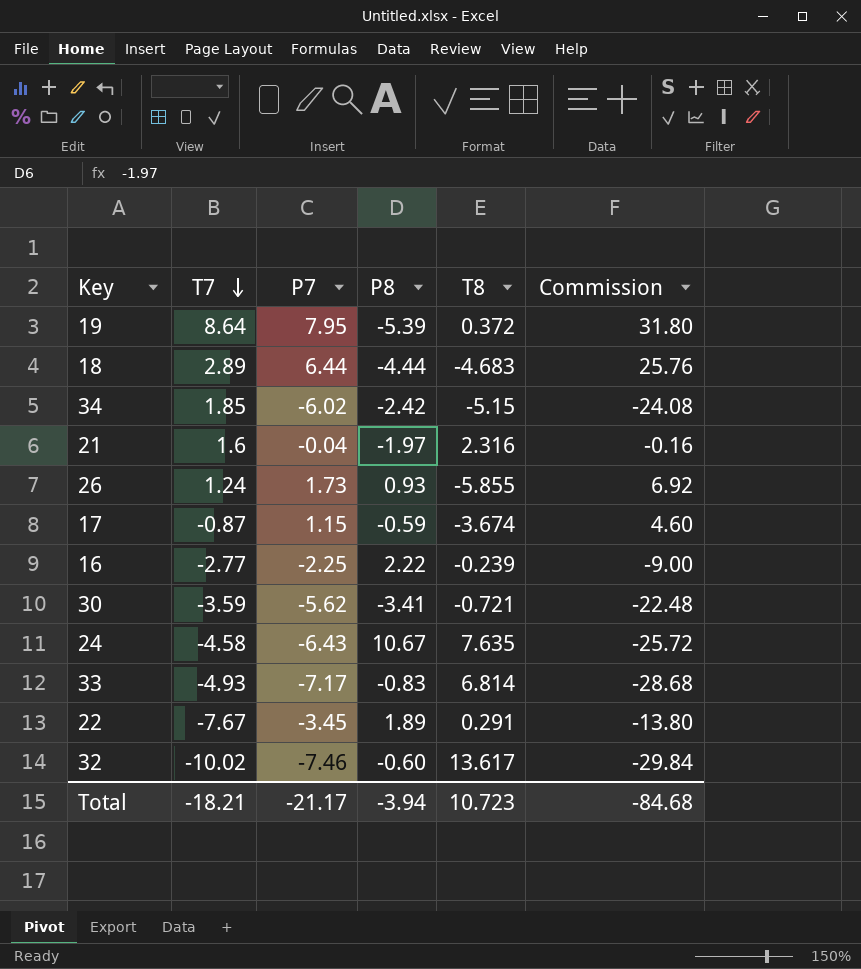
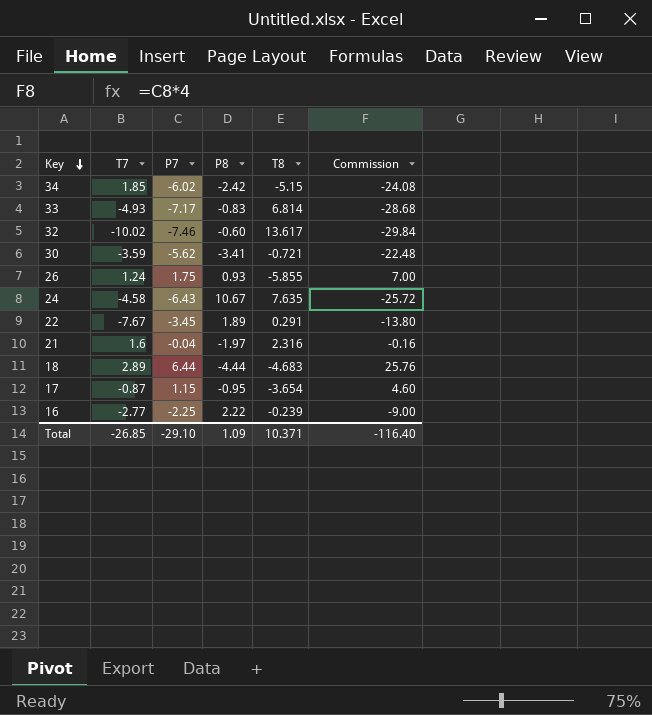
row order: T7 descending -> Key descending
row 19: 8.64 | 7.95 | -5.39 | 0.372 | 31.80 -> none
26 | P7: 1.73 -> 1.75
26 | Commission: 6.92 -> 7.00
17 | P8: -0.59 -> -0.95
17 | T8: -3.674 -> -3.654
Total | T7: -18.21 -> -26.85
Total | P7: -21.17 -> -29.10
Total | P8: -3.94 -> 1.09
Total | T8: 10.723 -> 10.371
Total | Commission: -84.68 -> -116.40

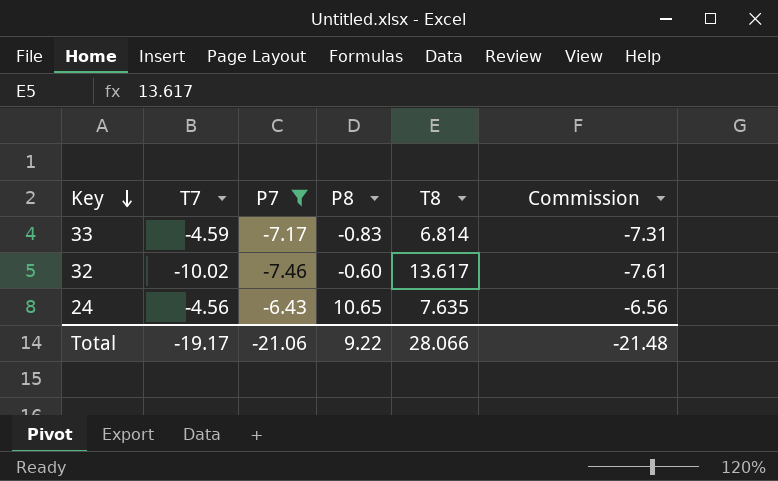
filter: none -> P7 <= -6.43
column Commission | formula: [P7] * 4 -> [P7] * 1.02
33 | T7: -4.93 -> -4.59
24 | T7: -4.58 -> -4.56
24 | P8: 10.67 -> 10.65
Total | T7: -26.85 -> -19.17
Total | P7: -29.10 -> -21.06
Total | P8: 1.09 -> 9.22
Total | T8: 10.371 -> 28.066
Total | Commission: -116.40 -> -21.48

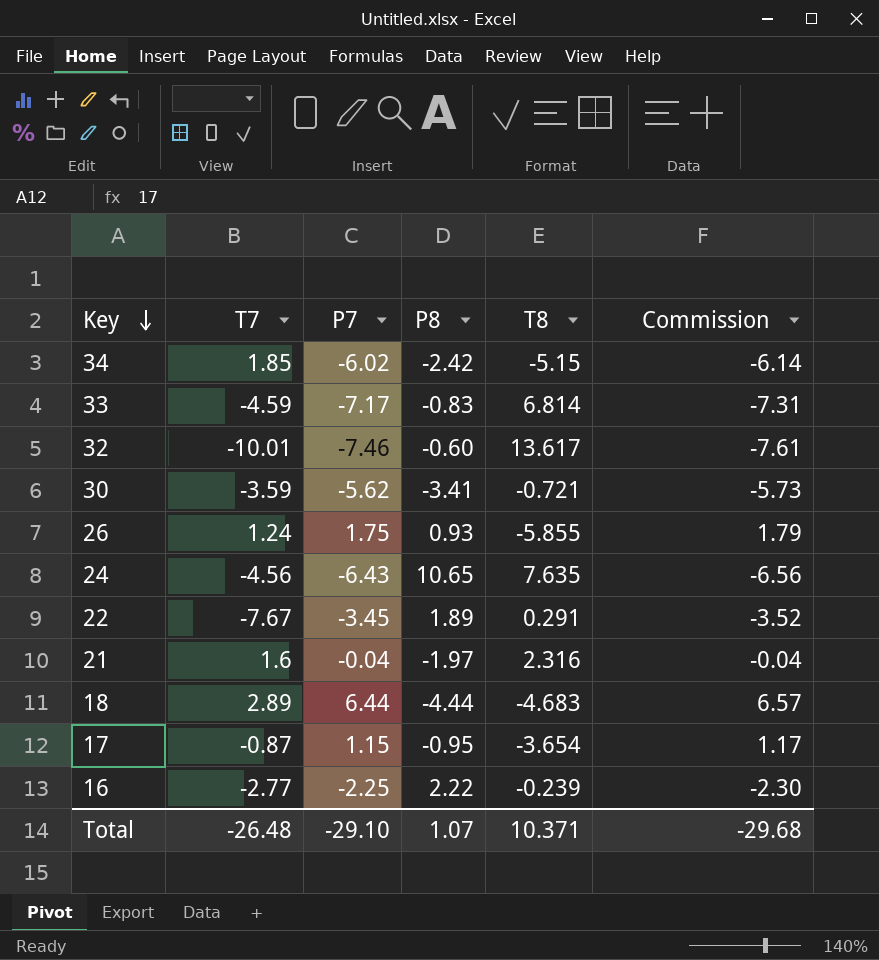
filter: P7 <= -6.43 -> none
32 | T7: -10.02 -> -10.01
Total | T7: -19.17 -> -26.48
Total | P7: -21.06 -> -29.10
Total | P8: 9.22 -> 1.07
Total | T8: 28.066 -> 10.371
Total | Commission: -21.48 -> -29.68

